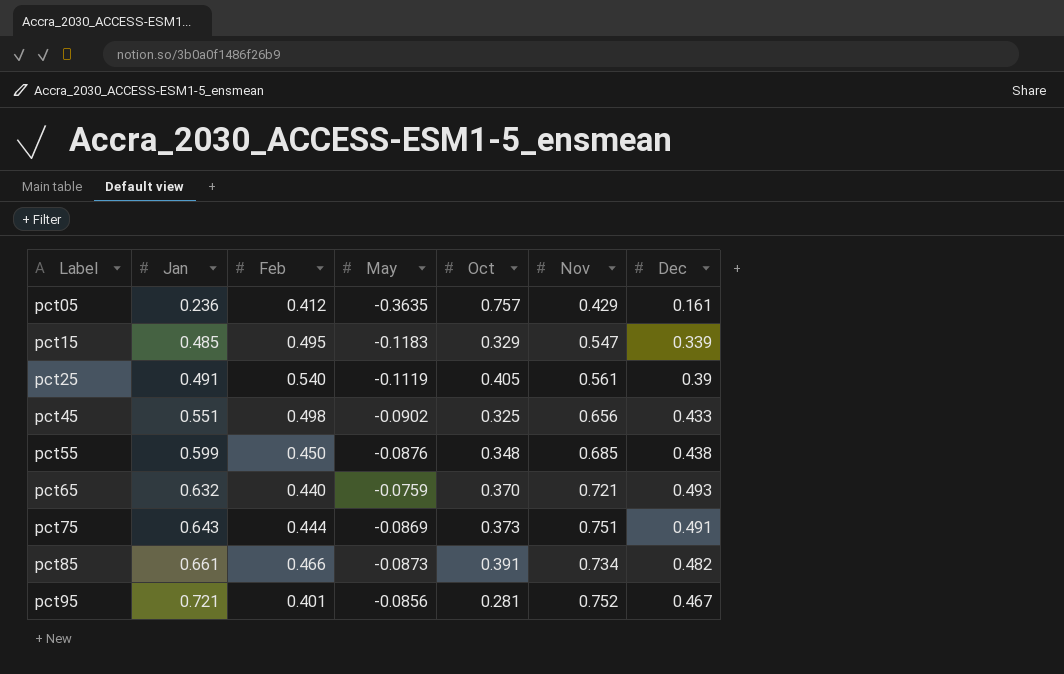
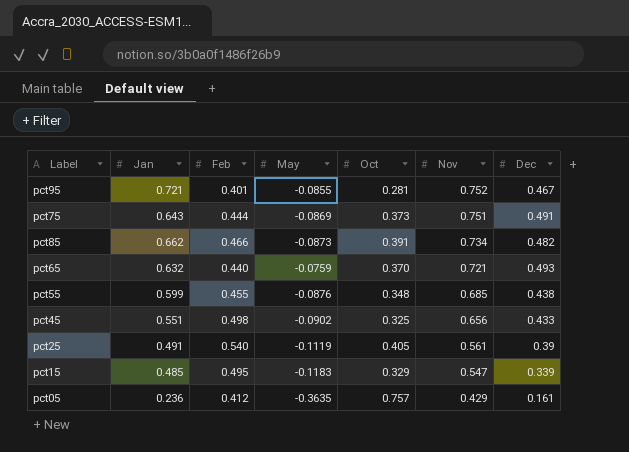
row order: Label ascending -> Nov descending
pct95 | May: -0.0856 -> -0.0855
pct85 | Jan: 0.661 -> 0.662
pct55 | Feb: 0.450 -> 0.455

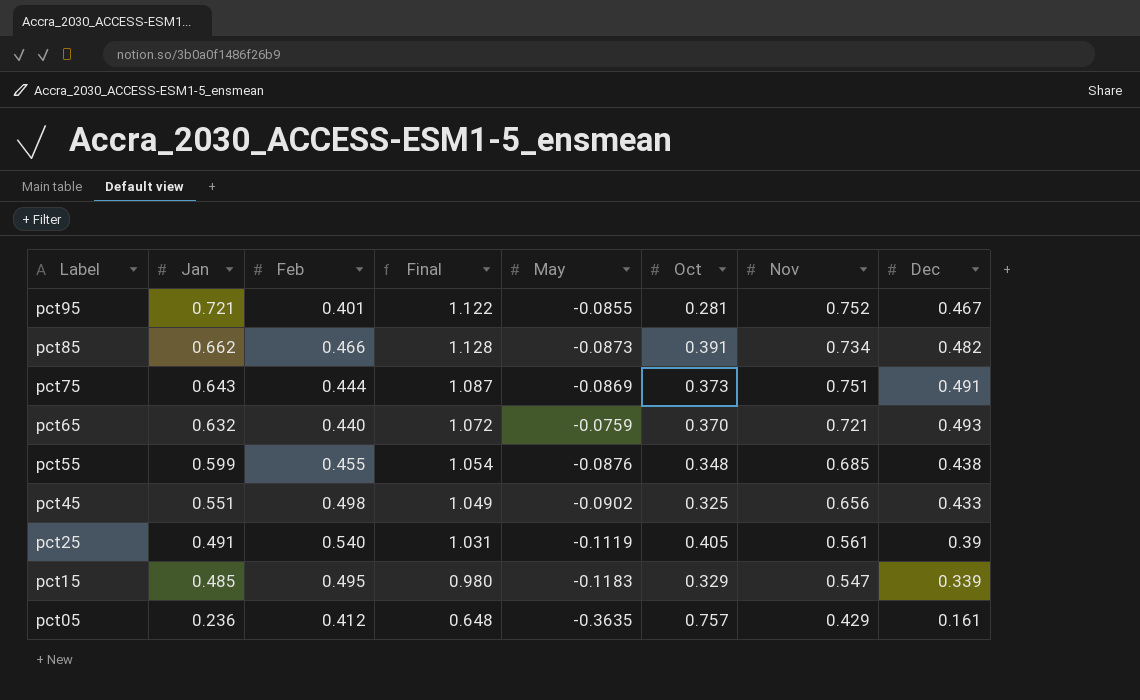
row order: Nov descending -> Label descending
column Final | formula: none -> [Jan] + [Feb]

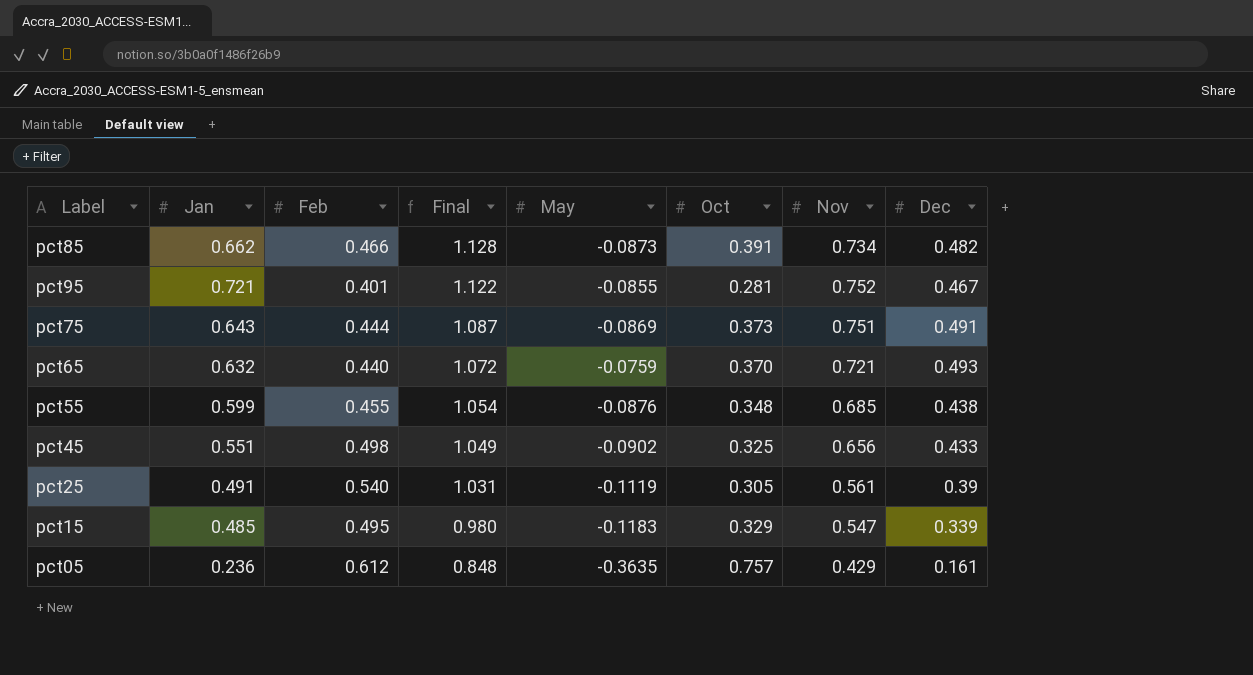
row order: Label descending -> Final descending
pct25 | Oct: 0.405 -> 0.305
pct05 | Feb: 0.412 -> 0.612
pct05 | Final: 0.648 -> 0.848

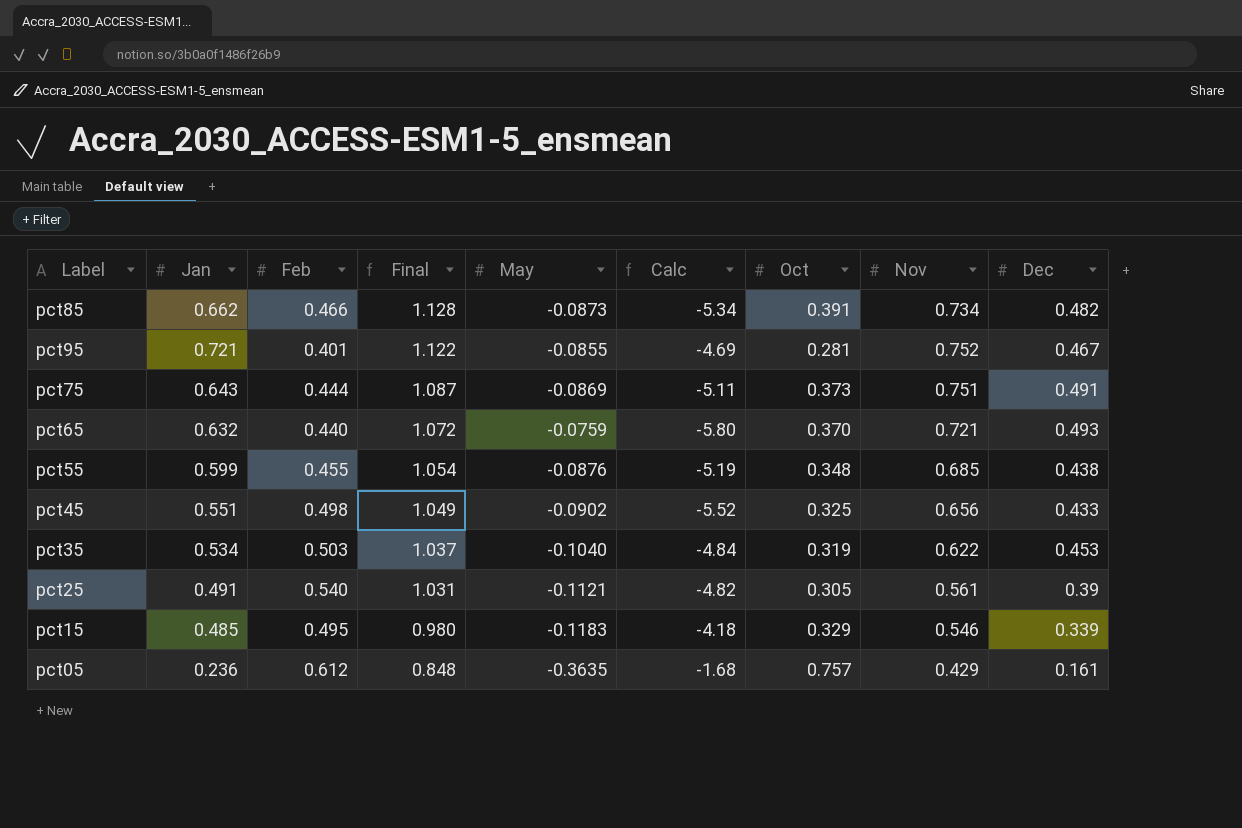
column Calc | formula: none -> [Feb] / [May]
row pct35: none -> 0.534 | 0.503 | 1.037 | -0.1040 | -4.84 | 0.319 | 0.622 | 0.453
pct25 | May: -0.1119 -> -0.1121
pct15 | Nov: 0.547 -> 0.546

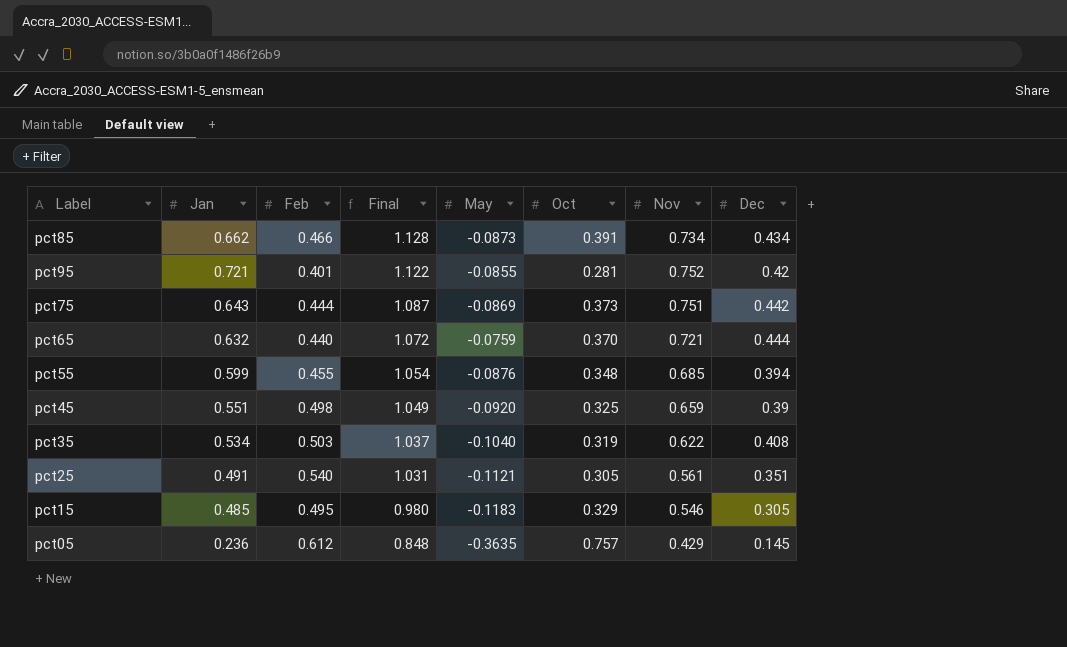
column Calc | formula: [Feb] / [May] -> none
pct85 | Dec: 0.482 -> 0.434
pct95 | Dec: 0.467 -> 0.42
pct75 | Dec: 0.491 -> 0.442
pct65 | Dec: 0.493 -> 0.444
pct55 | Dec: 0.438 -> 0.394
pct45 | May: -0.0902 -> -0.0920
pct45 | Nov: 0.656 -> 0.659
pct45 | Dec: 0.433 -> 0.39
pct35 | Dec: 0.453 -> 0.408
pct25 | Dec: 0.39 -> 0.351
pct15 | Dec: 0.339 -> 0.305
pct05 | Dec: 0.161 -> 0.145

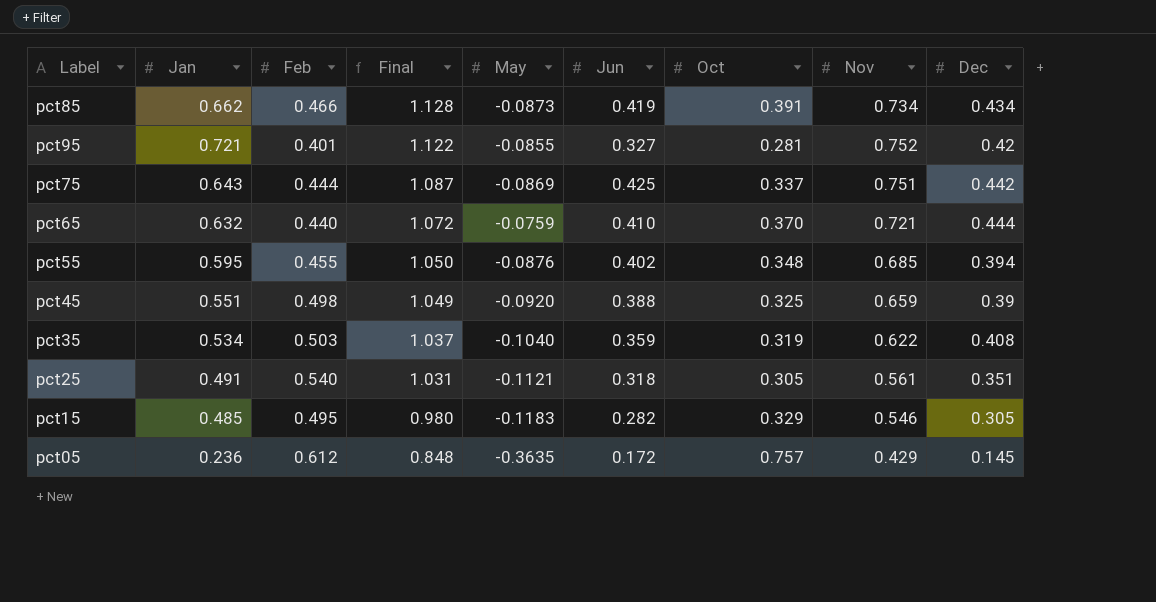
column Jun | position: none -> 6
pct75 | Oct: 0.373 -> 0.337
pct55 | Jan: 0.599 -> 0.595
pct55 | Final: 1.054 -> 1.050

